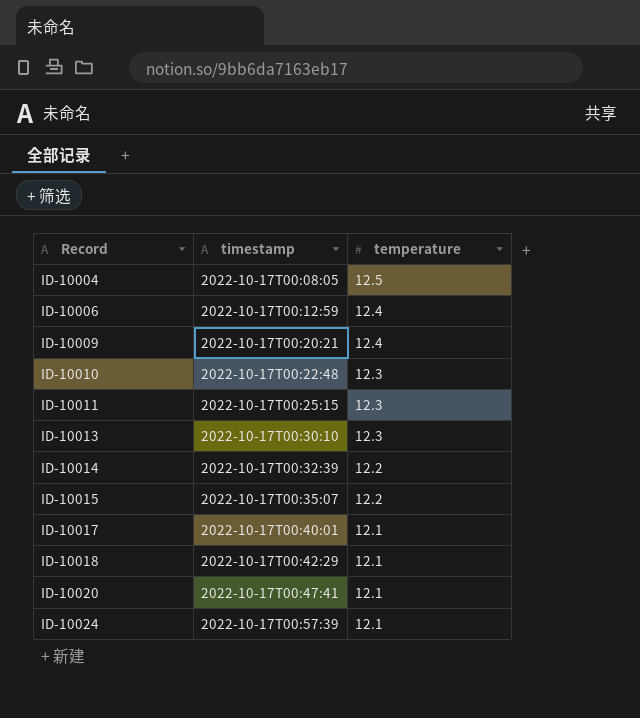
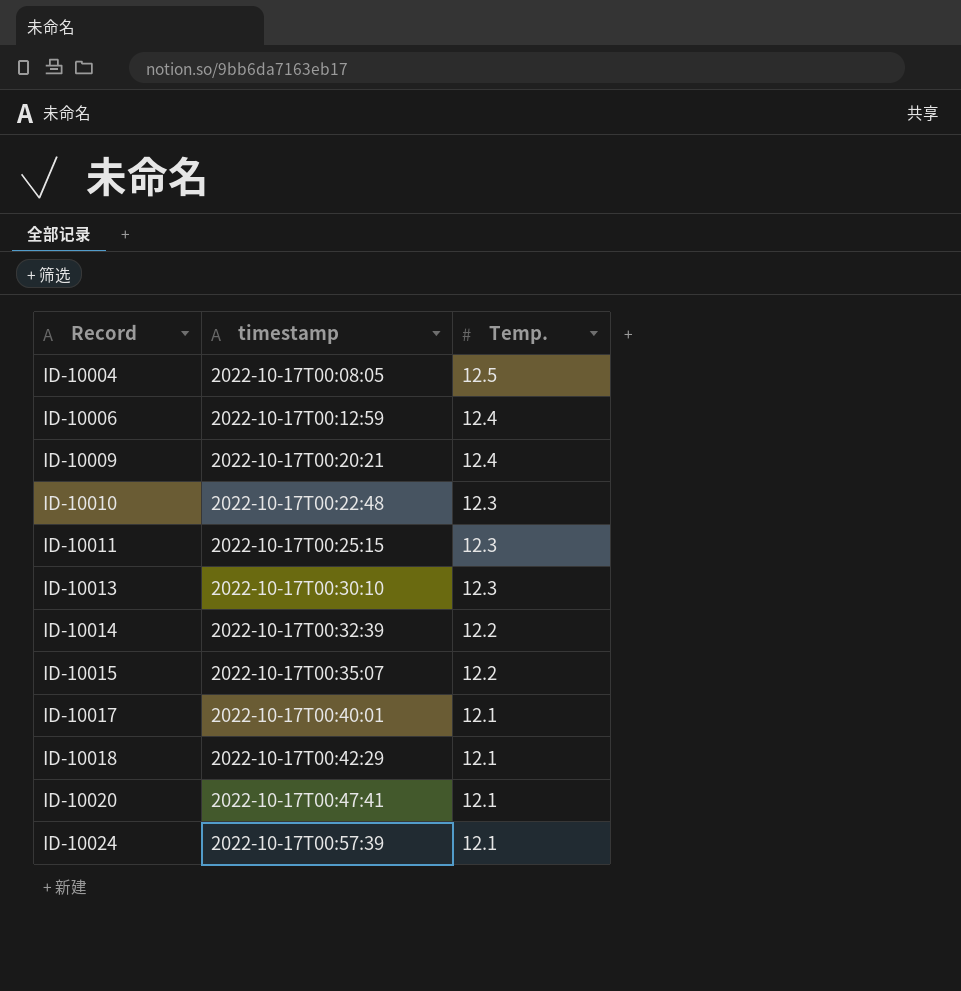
column name: temperature -> Temp.

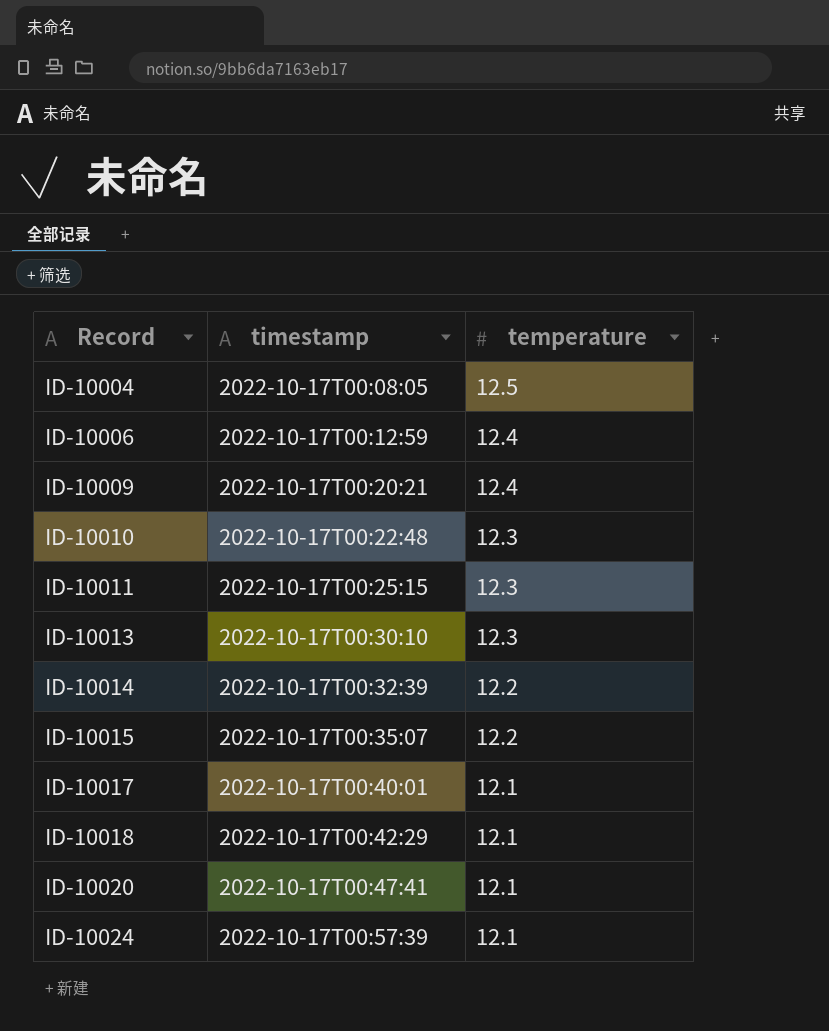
column name: Temp. -> temperature

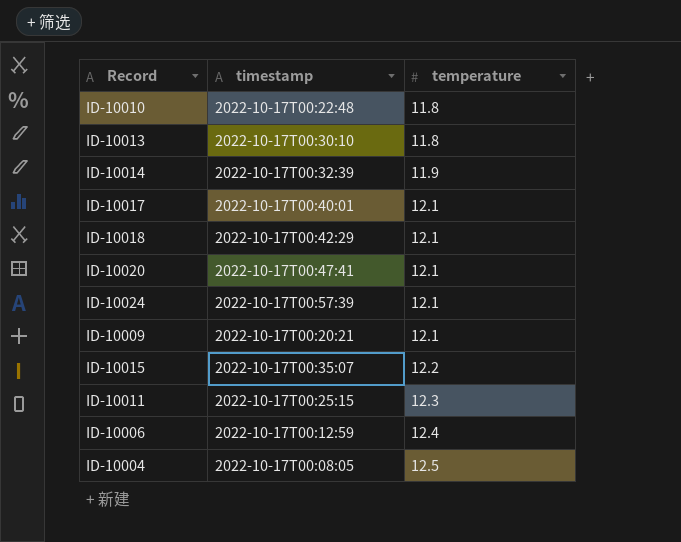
row order: Record ascending -> temperature ascending
ID-10010 | temperature: 12.3 -> 11.8
ID-10013 | temperature: 12.3 -> 11.8
ID-10014 | temperature: 12.2 -> 11.9
ID-10009 | temperature: 12.4 -> 12.1

